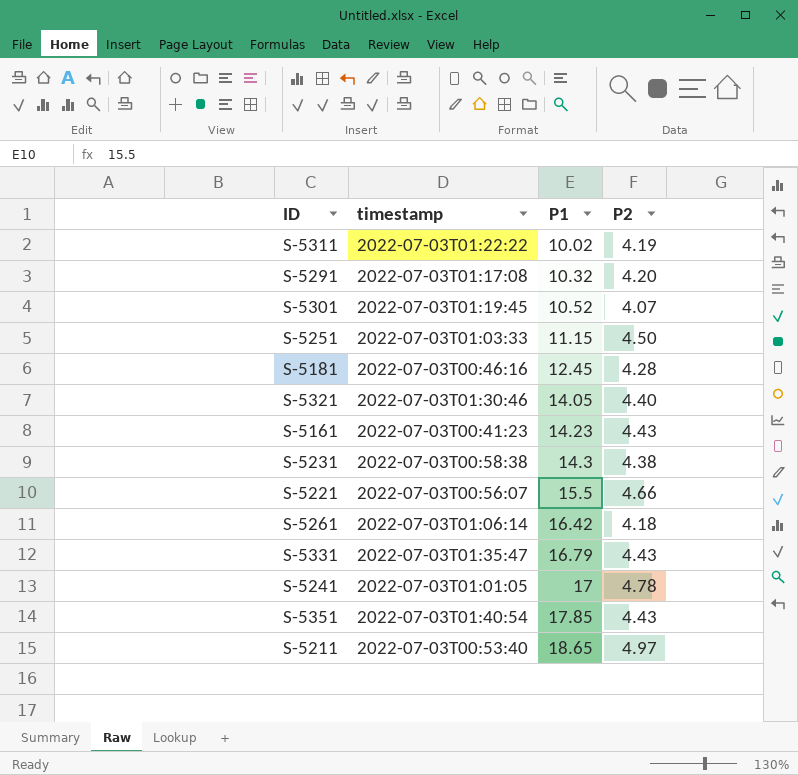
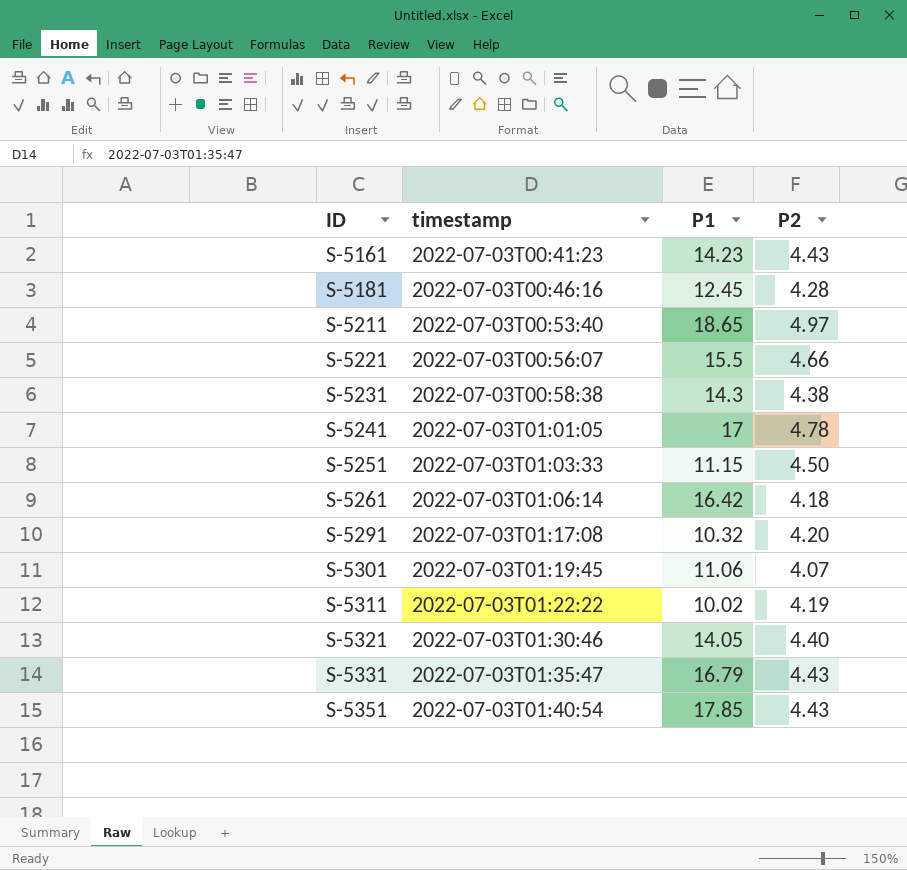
row order: P1 ascending -> ID ascending
S-5301 | P1: 10.52 -> 11.06

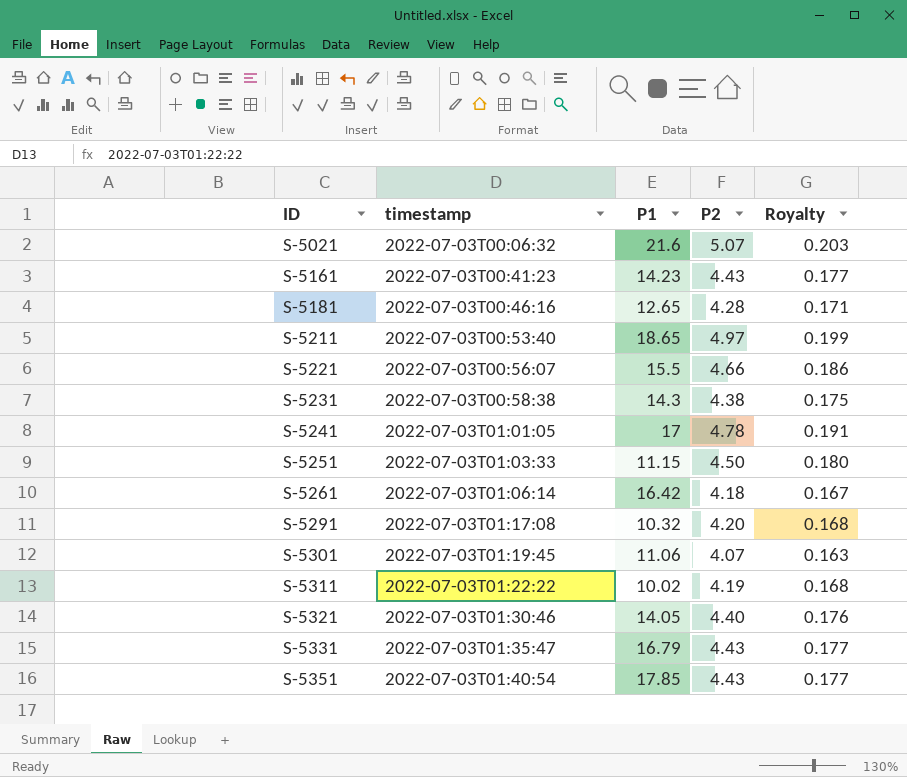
column Royalty | formula: none -> [P2] * 0.04
row S-5021: none -> 2022-07-03T00:06:32 | 21.6 | 5.07 | 0.203
S-5181 | P1: 12.45 -> 12.65

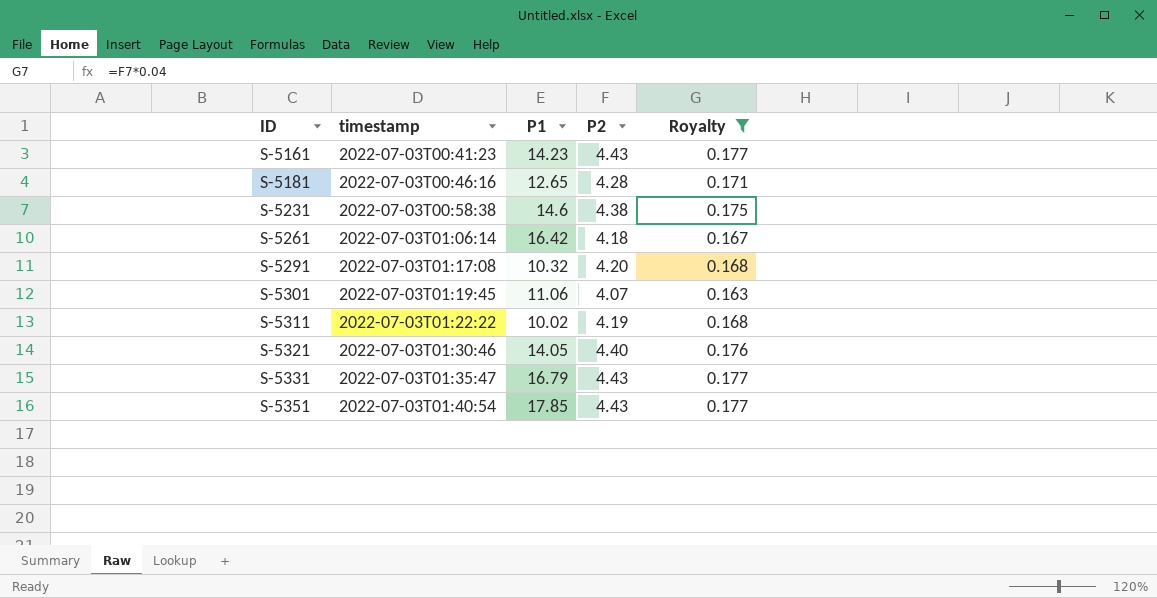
filter: none -> Royalty <= 0.177
S-5231 | P1: 14.3 -> 14.6

